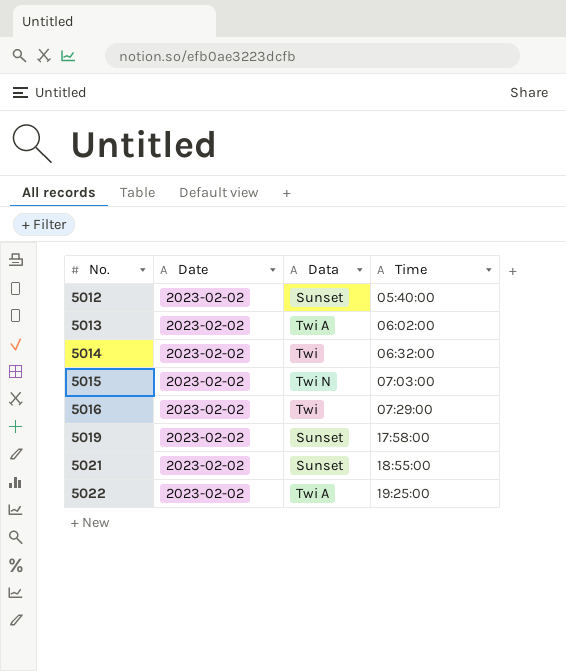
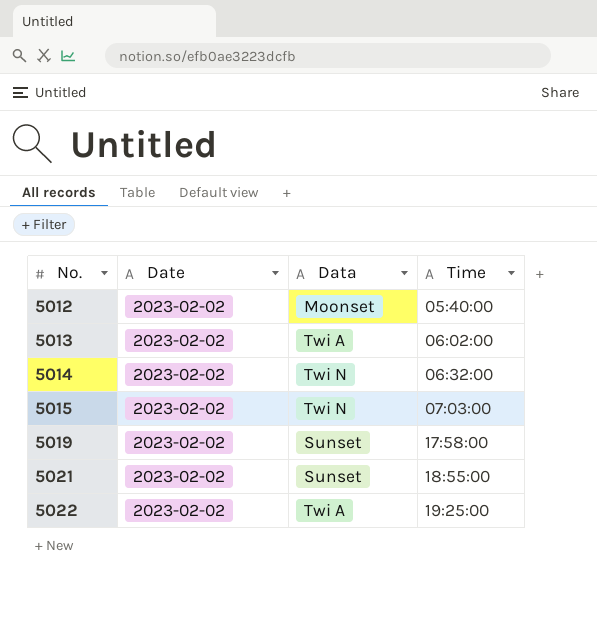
row 5016: 2023-02-02 | Twi | 07:29:00 -> none
5012 | Data: Sunset -> Moonset
5014 | Data: Twi -> Twi N

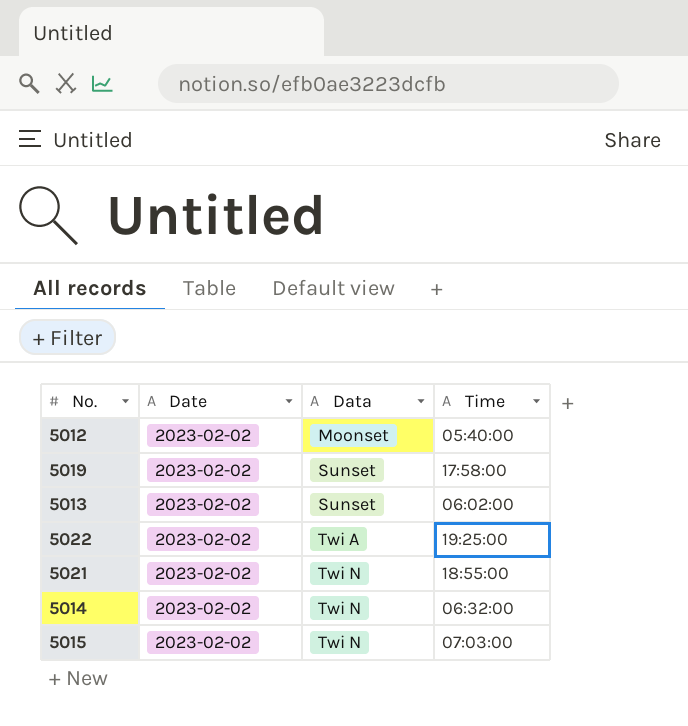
row order: No. ascending -> Data ascending
5013 | Data: Twi A -> Sunset
5021 | Data: Sunset -> Twi N

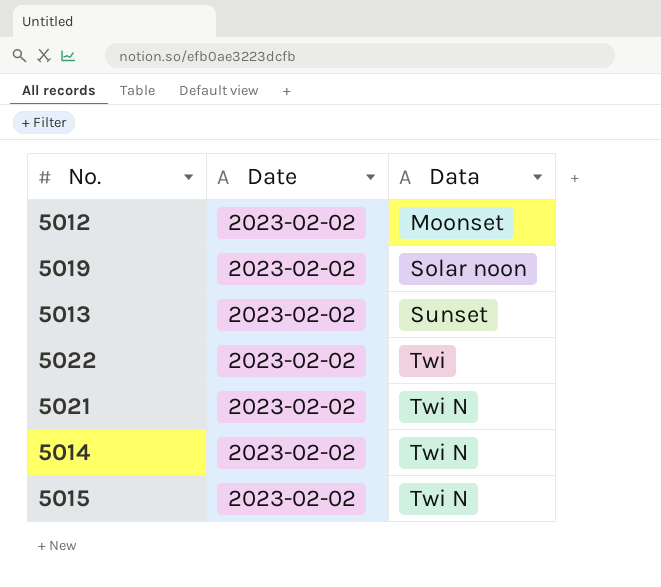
column Time | position: 4 -> none
5019 | Data: Sunset -> Solar noon
5022 | Data: Twi A -> Twi

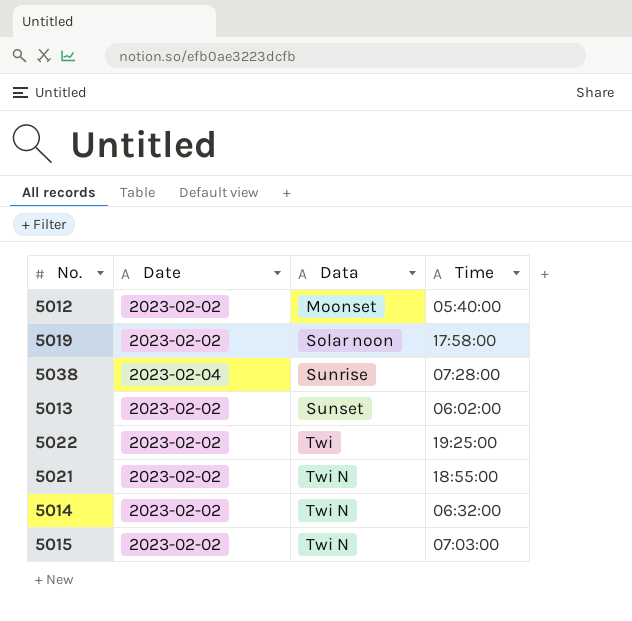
column Time | position: none -> 4
row 5038: none -> 2023-02-04 | Sunrise | 07:28:00

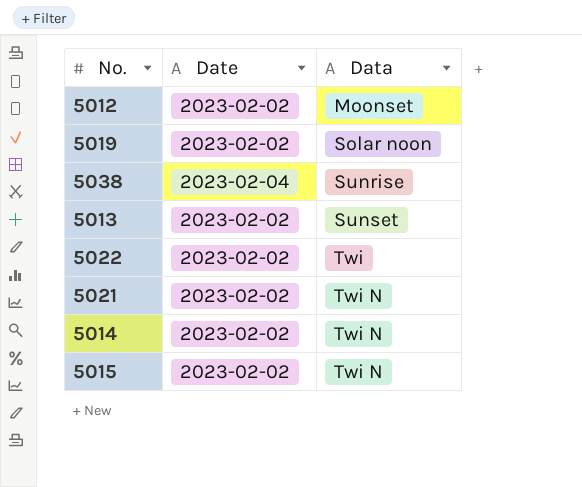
column Time | position: 4 -> none

